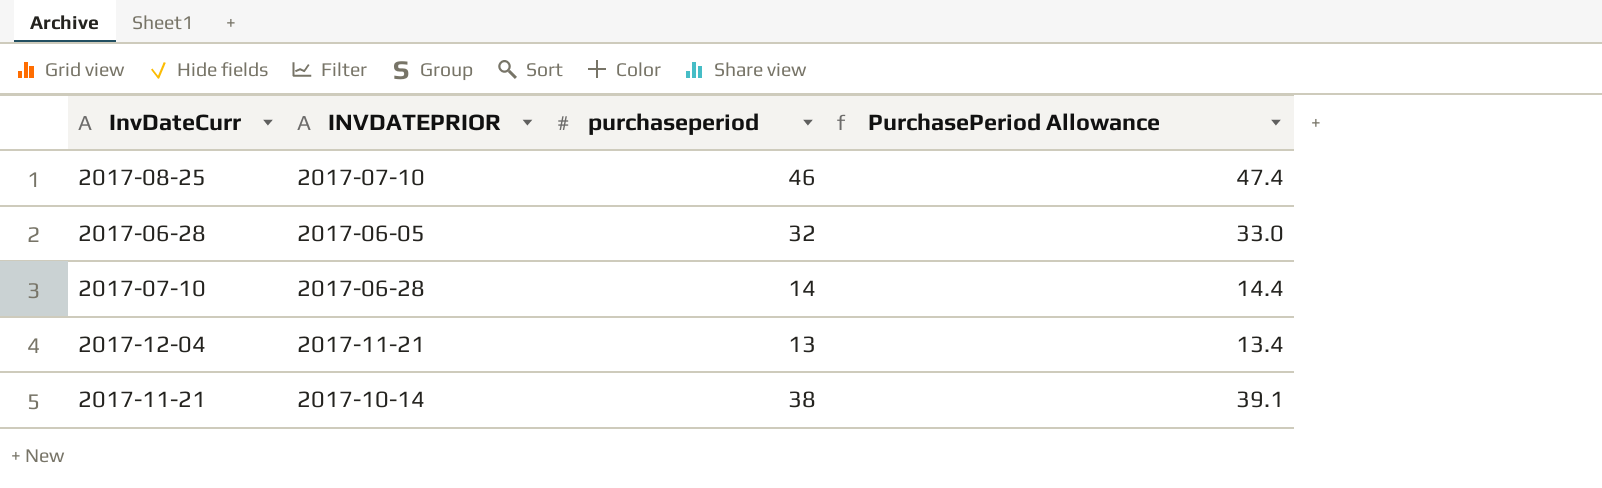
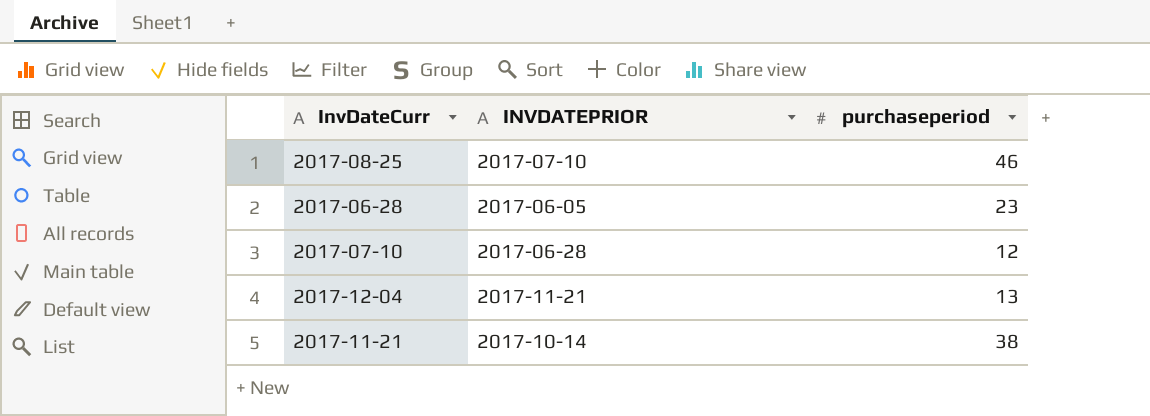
column PurchasePeriod Allowance | formula: [purchaseperiod] * 1.03 -> none
2017-06-28 | purchaseperiod: 32 -> 23
2017-07-10 | purchaseperiod: 14 -> 12

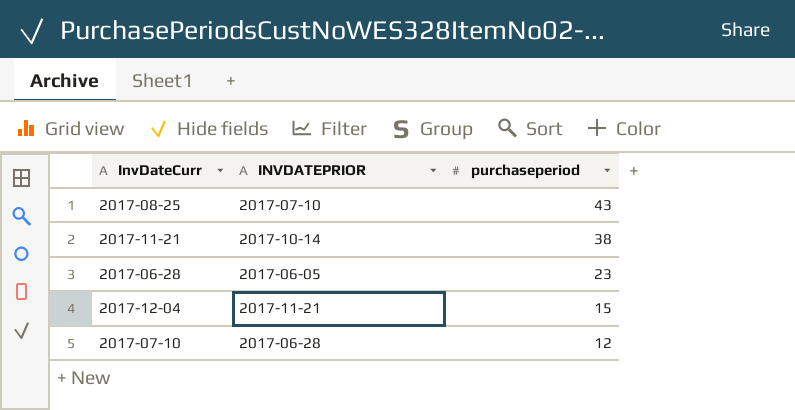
row order: none -> purchaseperiod descending
2017-08-25 | purchaseperiod: 46 -> 43
2017-12-04 | purchaseperiod: 13 -> 15

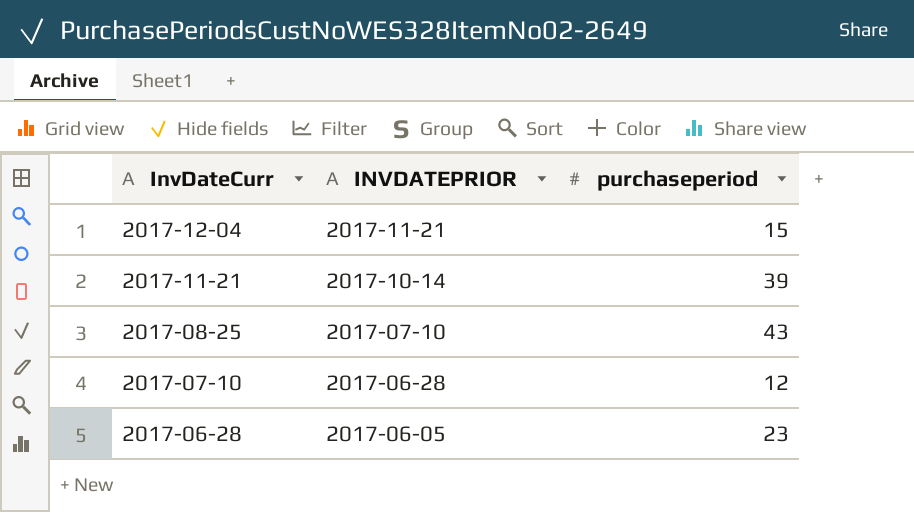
row order: purchaseperiod descending -> InvDateCurr descending
2017-11-21 | purchaseperiod: 38 -> 39

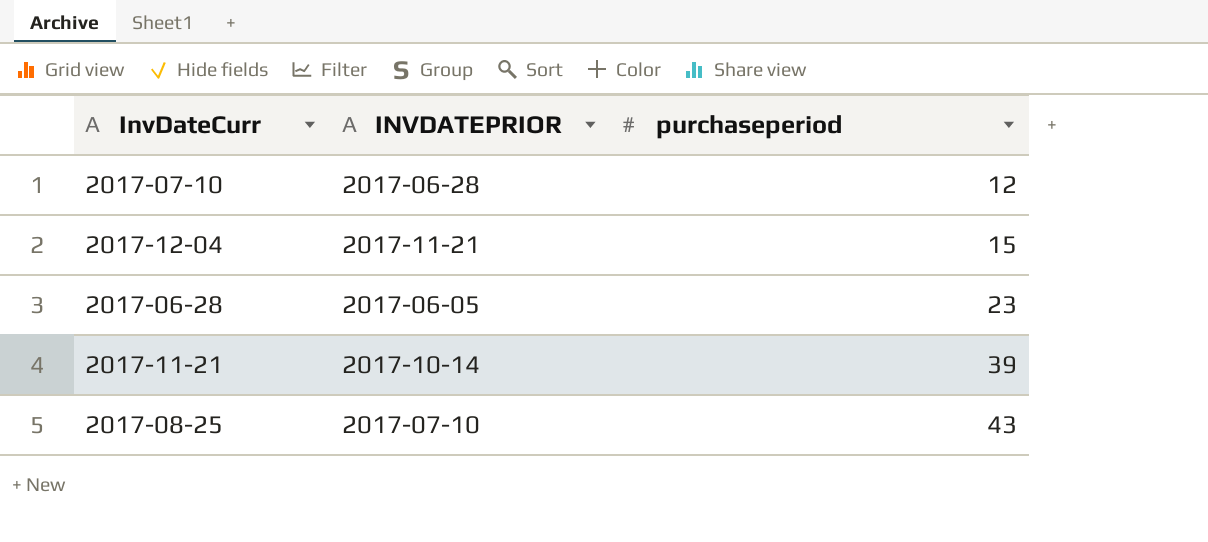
row order: InvDateCurr descending -> purchaseperiod ascending

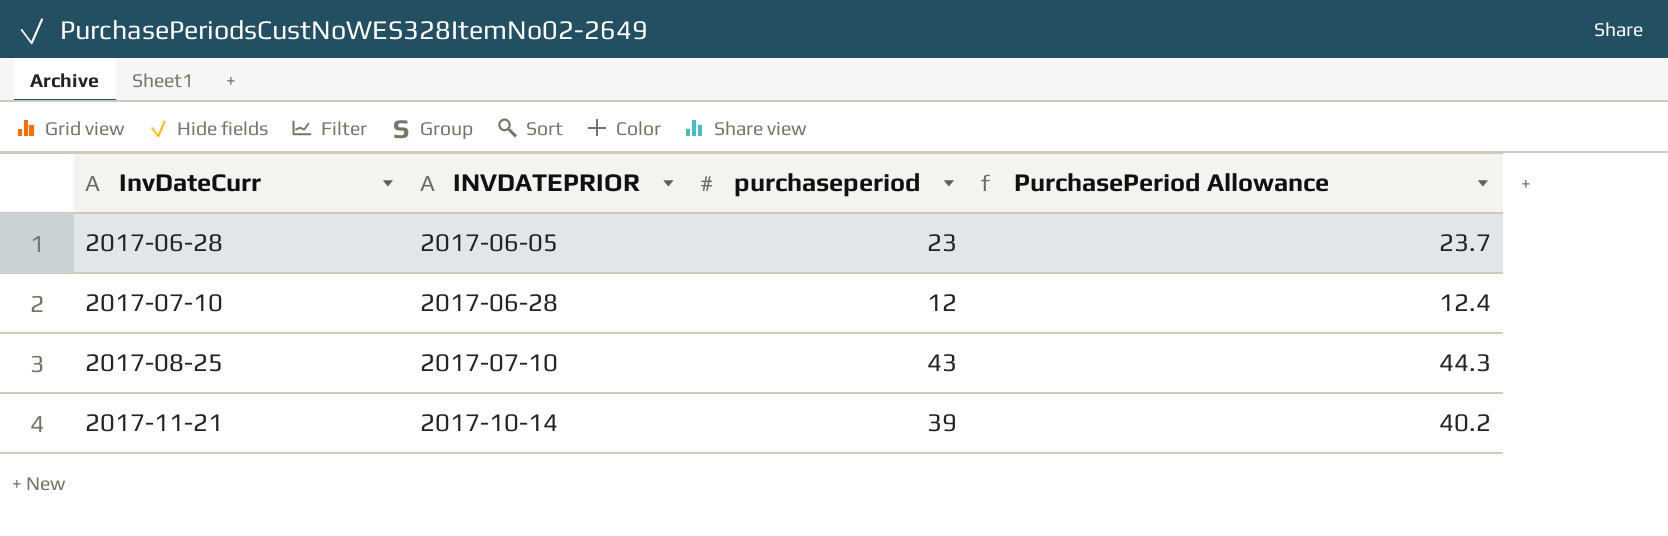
row order: purchaseperiod ascending -> InvDateCurr ascending
column PurchasePeriod Allowance | formula: none -> [purchaseperiod] * 1.03
row 2017-12-04: 2017-11-21 | 15 -> none

